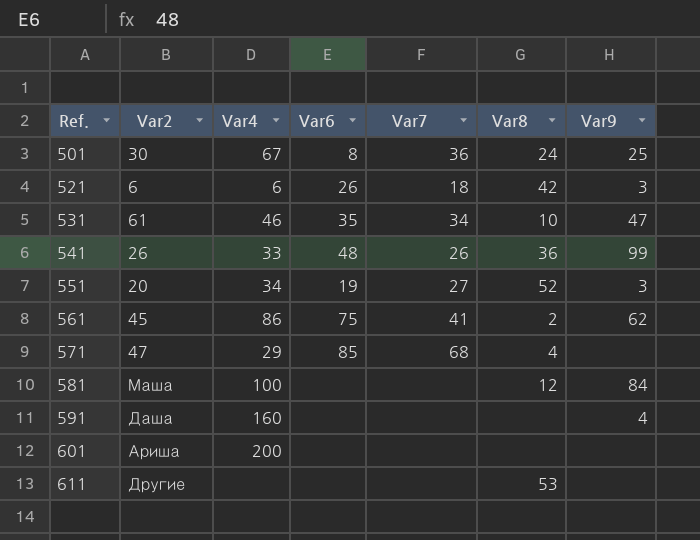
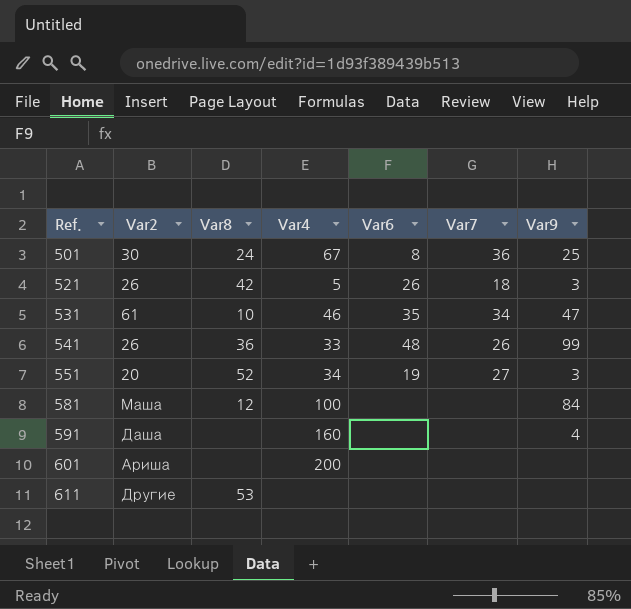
column Var8 | position: 6 -> 3
row 561: 45 | 86 | 75 | 41 | 2 | 62 -> none
row 571: 47 | 29 | 85 | 68 | 4 | none -> none
521 | Var2: 6 -> 26
521 | Var4: 6 -> 5

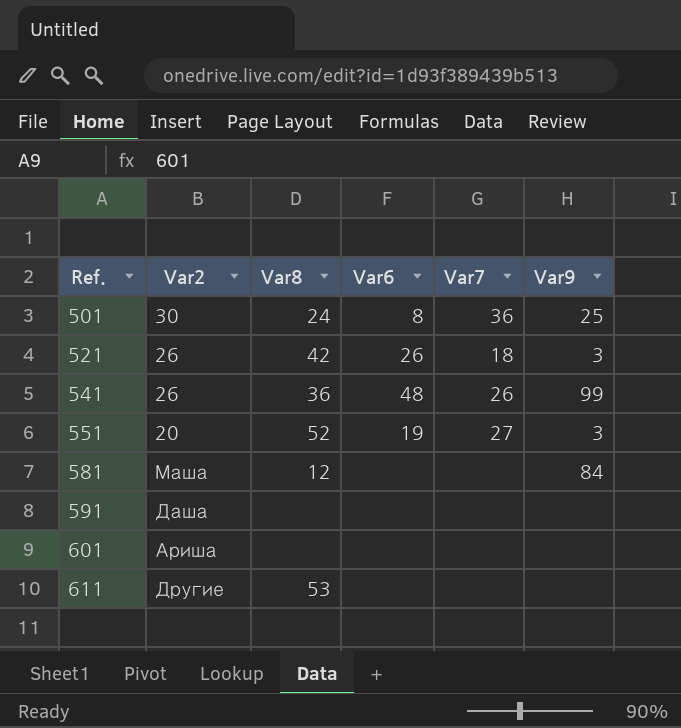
column Var4 | position: 4 -> none
row 531: 61 | 10 | 46 | 35 | 34 | 47 -> none
591 | Var9: 4 -> none

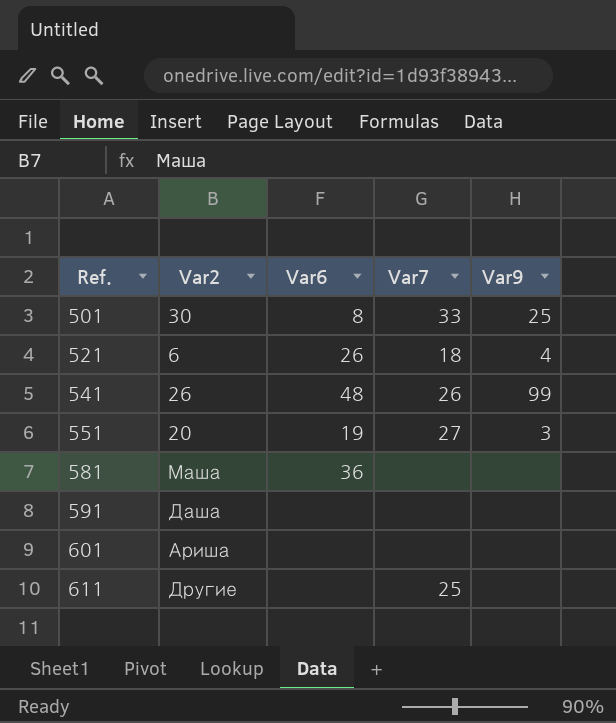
column Var8 | position: 3 -> none
501 | Var7: 36 -> 33
521 | Var2: 26 -> 6
521 | Var9: 3 -> 4
581 | Var6: none -> 36
581 | Var9: 84 -> none
611 | Var7: none -> 25

